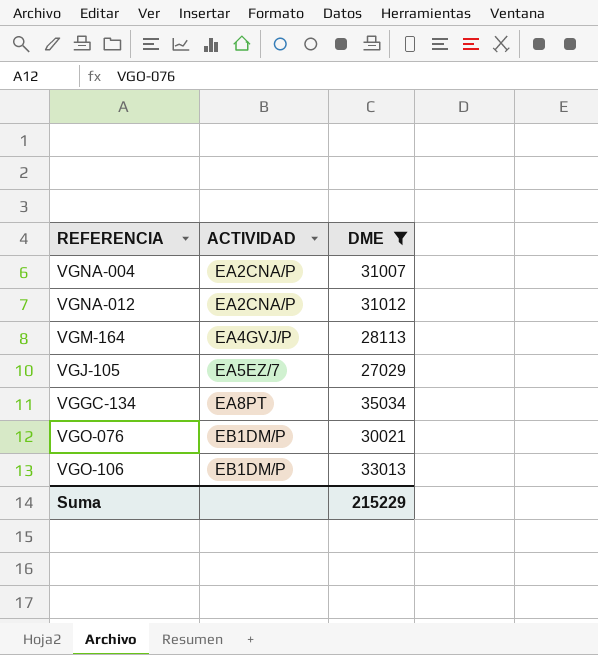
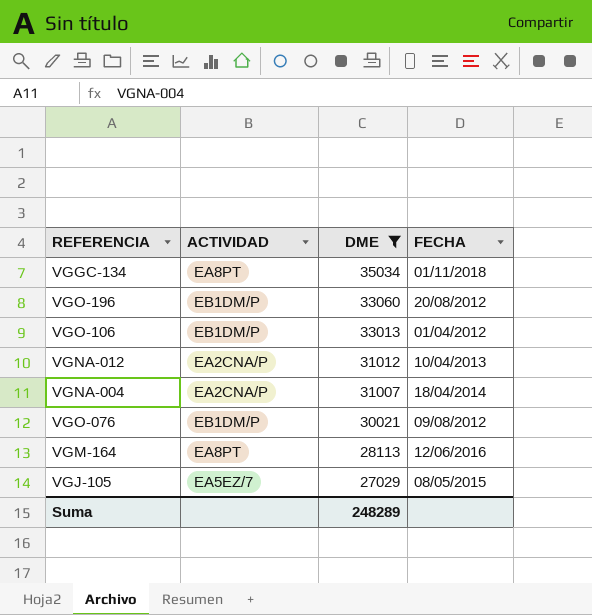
row order: ACTIVIDAD ascending -> DME descending
column FECHA | position: none -> 4
row VGO-196: none -> EB1DM/P | 33060 | 20/08/2012
VGM-164 | ACTIVIDAD: EA4GVJ/P -> EA8PT
Suma | DME: 215229 -> 248289

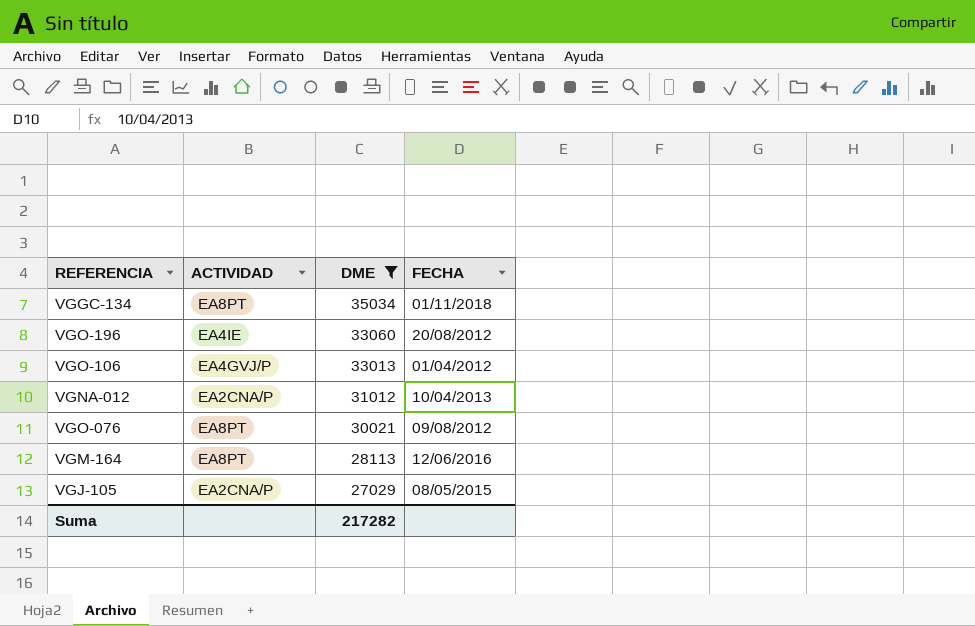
row VGNA-004: EA2CNA/P | 31007 | 18/04/2014 -> none
VGO-196 | ACTIVIDAD: EB1DM/P -> EA4IE
VGO-106 | ACTIVIDAD: EB1DM/P -> EA4GVJ/P
VGO-076 | ACTIVIDAD: EB1DM/P -> EA8PT
VGJ-105 | ACTIVIDAD: EA5EZ/7 -> EA2CNA/P
Suma | DME: 248289 -> 217282

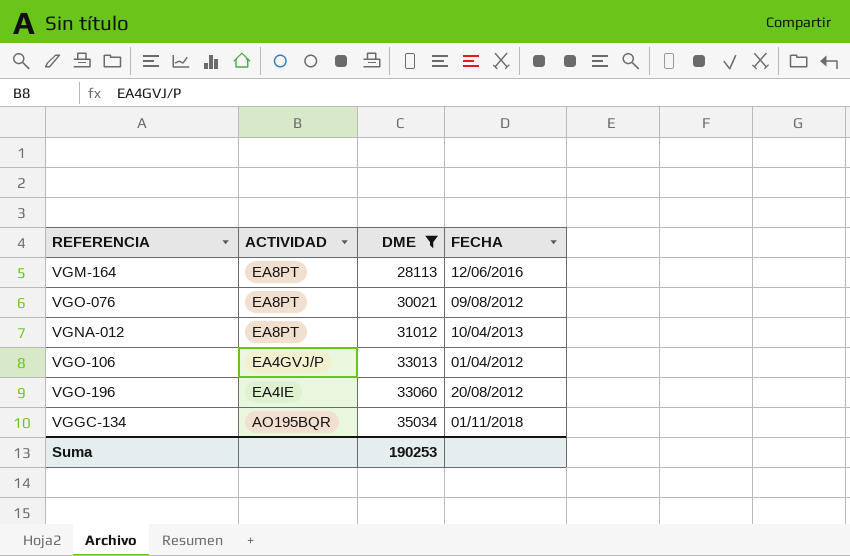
row order: DME descending -> DME ascending
row VGJ-105: EA2CNA/P | 27029 | 08/05/2015 -> none
VGNA-012 | ACTIVIDAD: EA2CNA/P -> EA8PT
VGGC-134 | ACTIVIDAD: EA8PT -> AO195BQR
Suma | DME: 217282 -> 190253

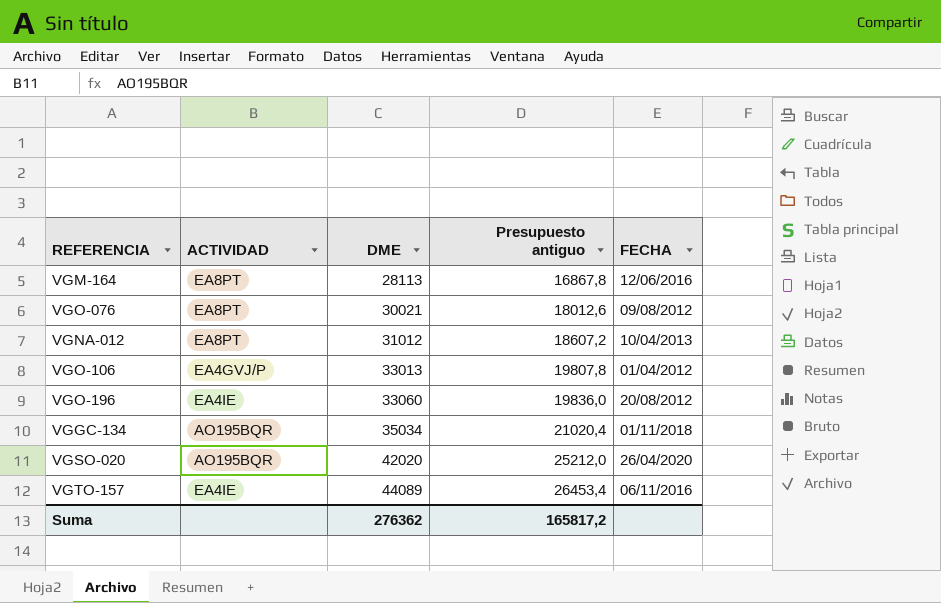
filter: DME <= 35034 -> none
column Presupuesto antiguo | formula: none -> [DME] * 0,6
Suma | DME: 190253 -> 276362

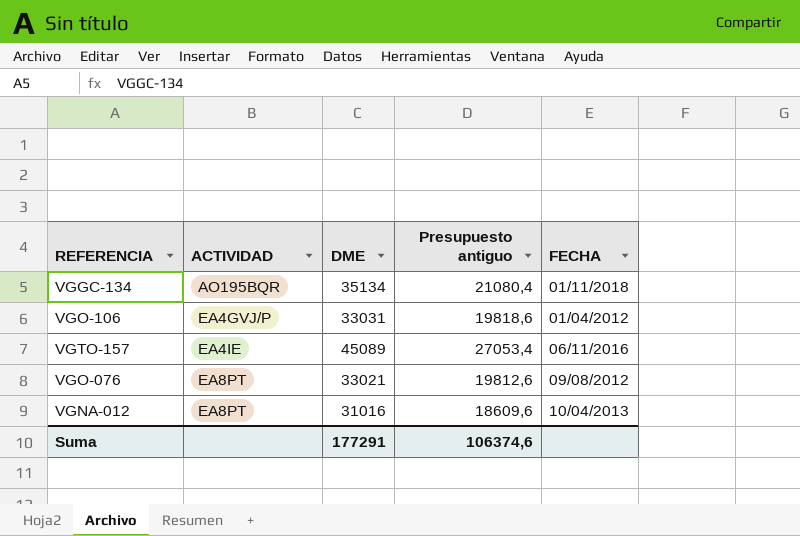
row order: DME ascending -> ACTIVIDAD ascending
row VGM-164: EA8PT | 28113 | 16867,8 | 12/06/2016 -> none
row VGO-196: EA4IE | 33060 | 19836,0 | 20/08/2012 -> none
row VGSO-020: AO195BQR | 42020 | 25212,0 | 26/04/2020 -> none
VGGC-134 | DME: 35034 -> 35134
VGGC-134 | Presupuesto antiguo: 21020,4 -> 21080,4
VGO-106 | DME: 33013 -> 33031
VGO-106 | Presupuesto antiguo: 19807,8 -> 19818,6
VGTO-157 | DME: 44089 -> 45089
VGTO-157 | Presupuesto antiguo: 26453,4 -> 27053,4
VGO-076 | DME: 30021 -> 33021
VGO-076 | Presupuesto antiguo: 18012,6 -> 19812,6
VGNA-012 | DME: 31012 -> 31016
VGNA-012 | Presupuesto antiguo: 18607,2 -> 18609,6
Suma | DME: 276362 -> 177291
Suma | Presupuesto antiguo: 165817,2 -> 106374,6

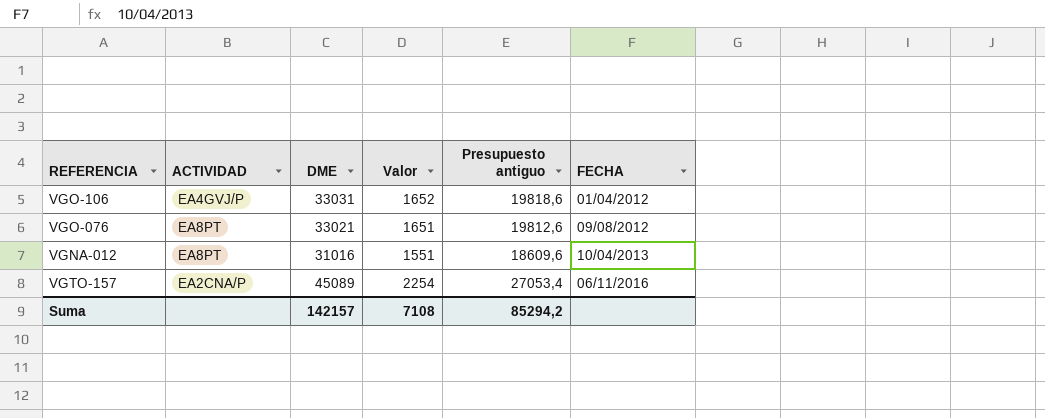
row order: ACTIVIDAD ascending -> FECHA ascending
column Valor | formula: none -> [DME] * 0,05
row VGGC-134: AO195BQR | 35134 | 21080,4 | 01/11/2018 -> none
VGTO-157 | ACTIVIDAD: EA4IE -> EA2CNA/P
Suma | DME: 177291 -> 142157
Suma | Presupuesto antiguo: 106374,6 -> 85294,2

